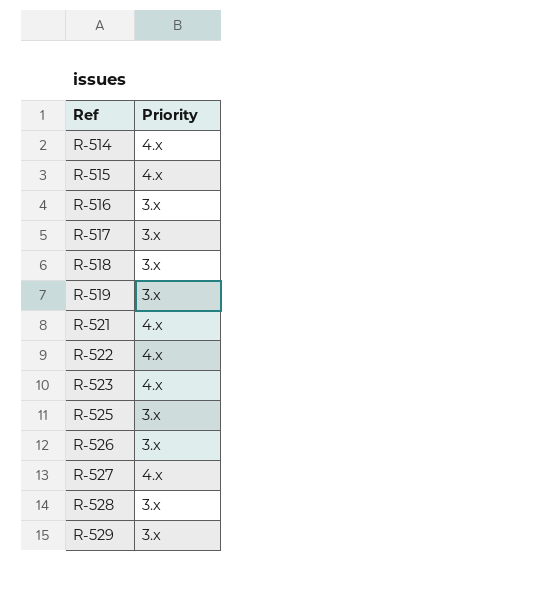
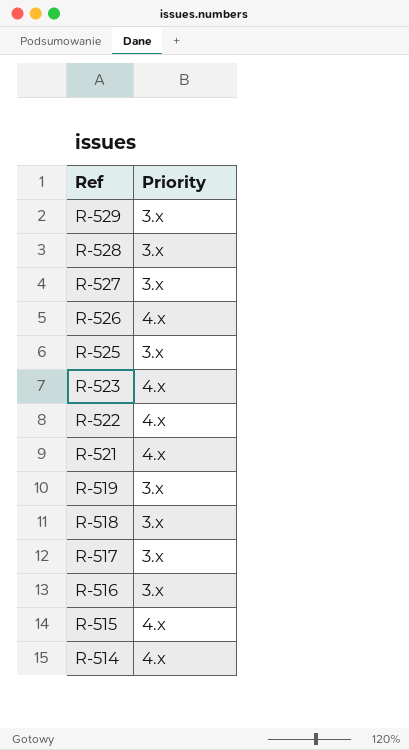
row order: Ref ascending -> Ref descending
R-527 | Priority: 4.x -> 3.x
R-526 | Priority: 3.x -> 4.x

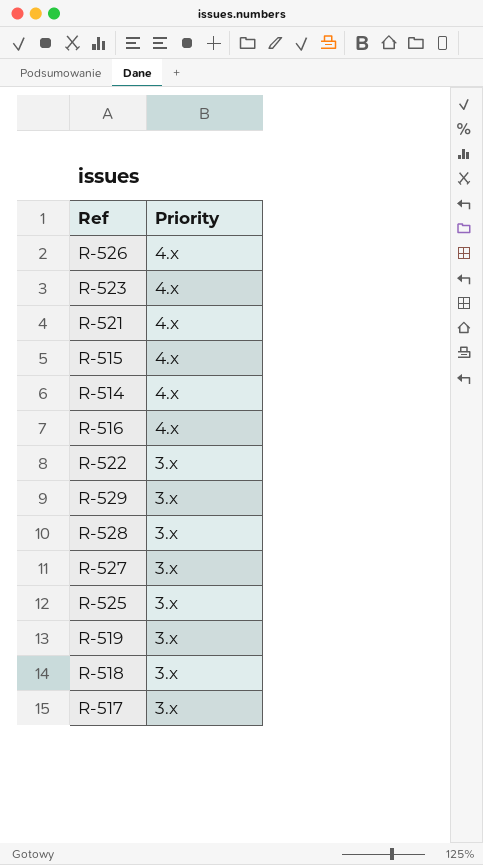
row order: Ref descending -> Priority descending
R-516 | Priority: 3.x -> 4.x
R-522 | Priority: 4.x -> 3.x

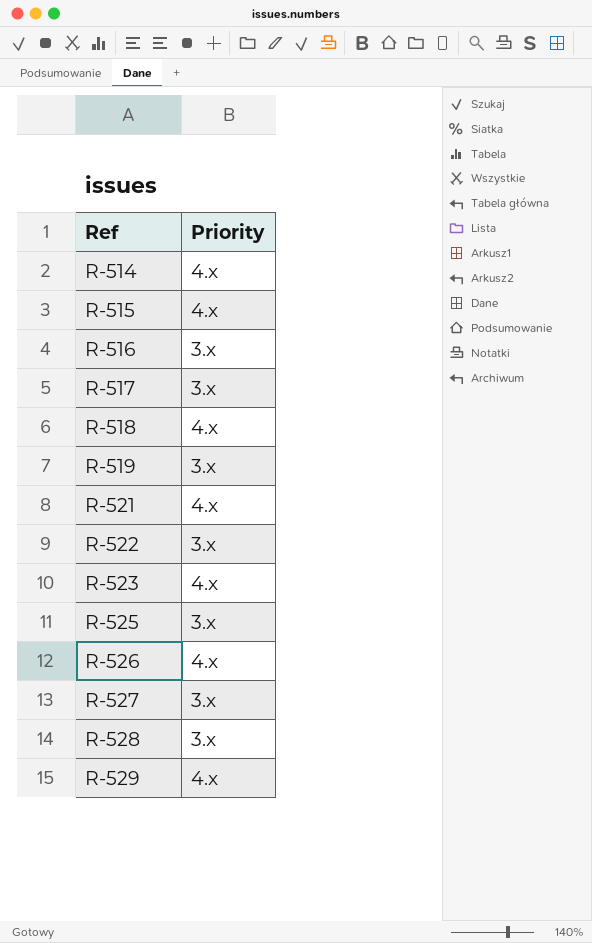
row order: Priority descending -> Ref ascending
R-516 | Priority: 4.x -> 3.x
R-518 | Priority: 3.x -> 4.x
R-529 | Priority: 3.x -> 4.x

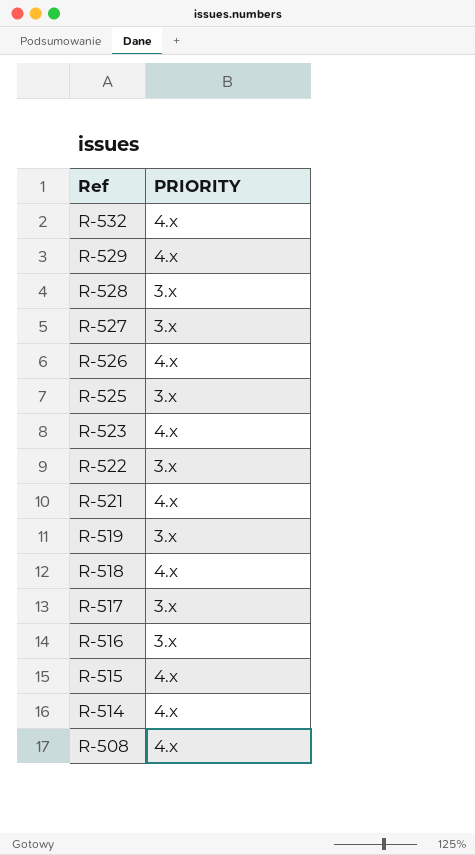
row order: Ref ascending -> Ref descending
column name: Priority -> PRIORITY
row R-532: none -> 4.x
row R-508: none -> 4.x

